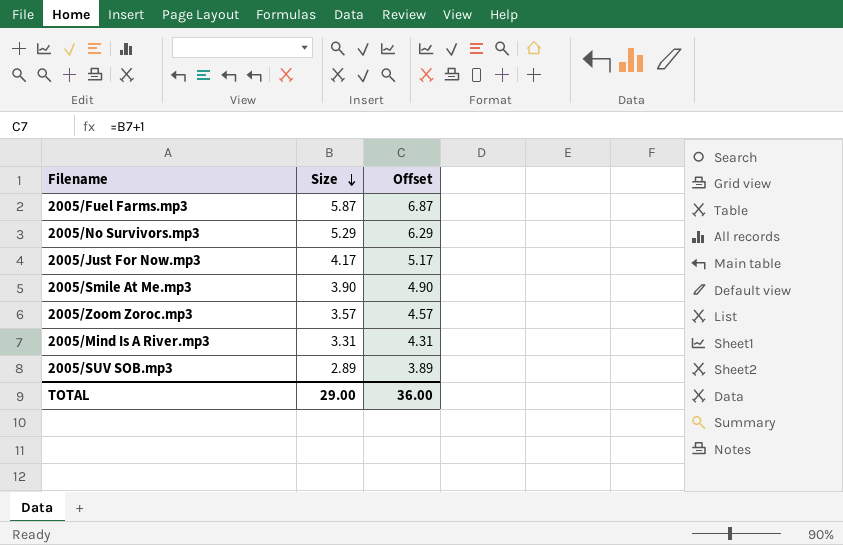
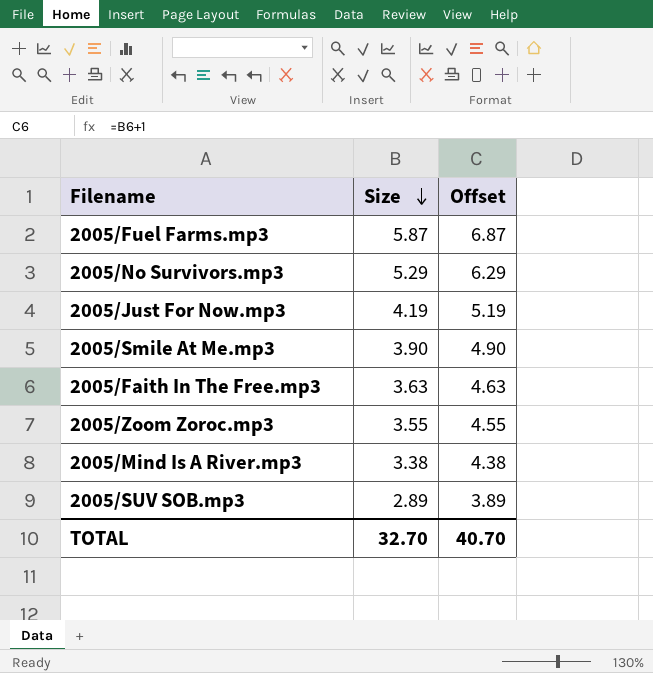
2005/Just For Now.mp3 | Size: 4.17 -> 4.19
2005/Just For Now.mp3 | Offset: 5.17 -> 5.19
row 2005/Faith In The Free.mp3: none -> 3.63 | 4.63
2005/Zoom Zoroc.mp3 | Size: 3.57 -> 3.55
2005/Zoom Zoroc.mp3 | Offset: 4.57 -> 4.55
2005/Mind Is A River.mp3 | Size: 3.31 -> 3.38
2005/Mind Is A River.mp3 | Offset: 4.31 -> 4.38
TOTAL | Size: 29.00 -> 32.70
TOTAL | Offset: 36.00 -> 40.70

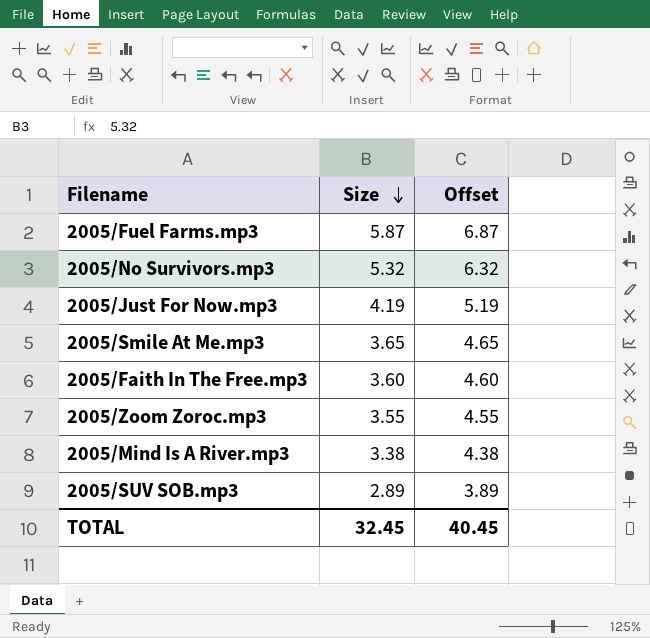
2005/No Survivors.mp3 | Size: 5.29 -> 5.32
2005/No Survivors.mp3 | Offset: 6.29 -> 6.32
2005/Smile At Me.mp3 | Size: 3.90 -> 3.65
2005/Smile At Me.mp3 | Offset: 4.90 -> 4.65
2005/Faith In The Free.mp3 | Size: 3.63 -> 3.60
2005/Faith In The Free.mp3 | Offset: 4.63 -> 4.60
TOTAL | Size: 32.70 -> 32.45
TOTAL | Offset: 40.70 -> 40.45

